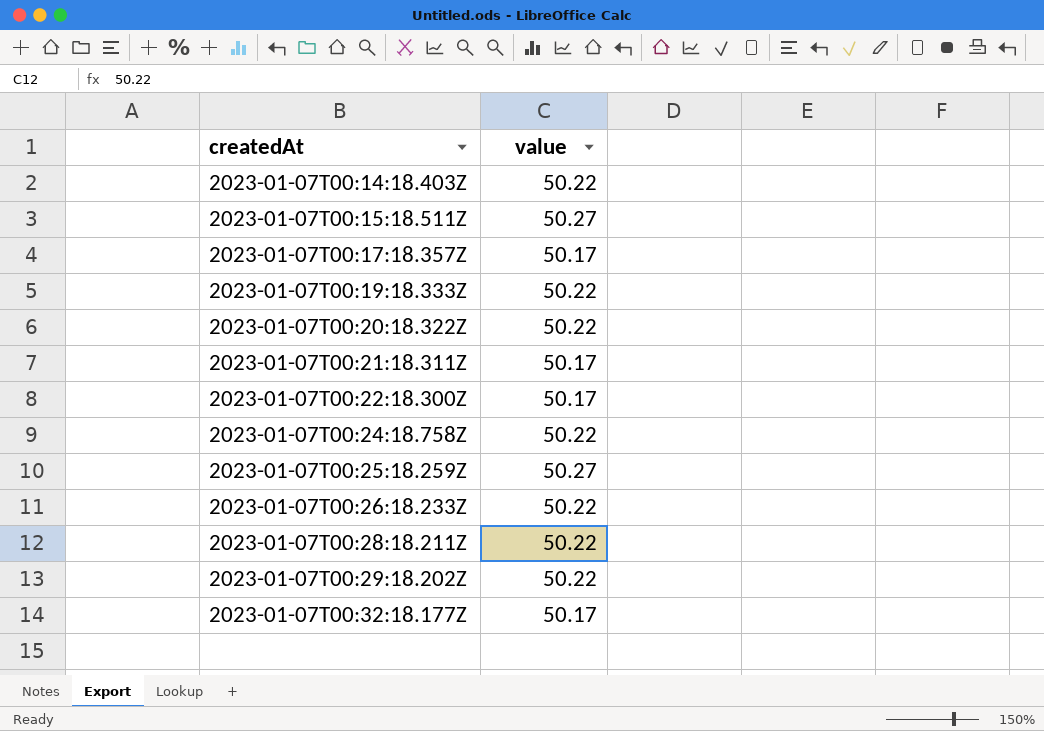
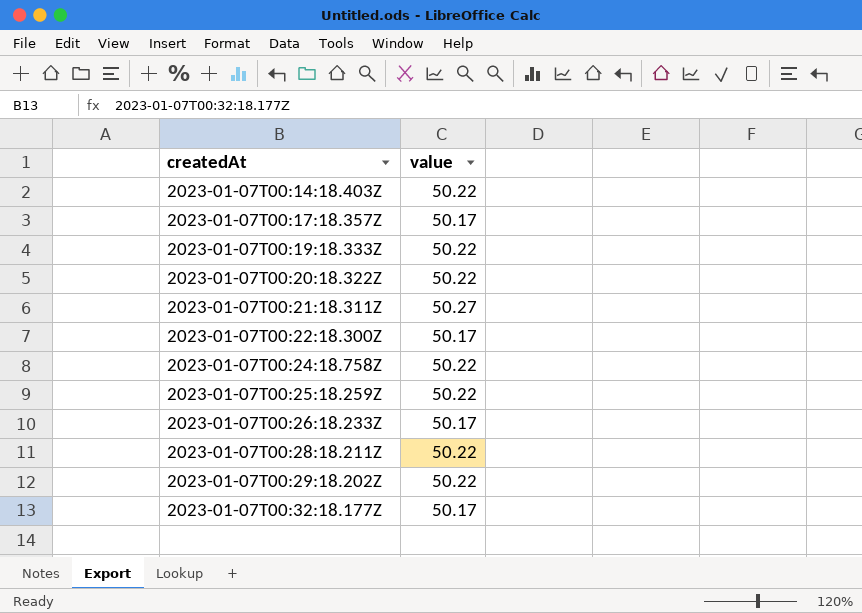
row 2023-01-07T00:15:18.511Z: 50.27 -> none
2023-01-07T00:21:18.311Z | value: 50.17 -> 50.27
2023-01-07T00:25:18.259Z | value: 50.27 -> 50.22
2023-01-07T00:26:18.233Z | value: 50.22 -> 50.17

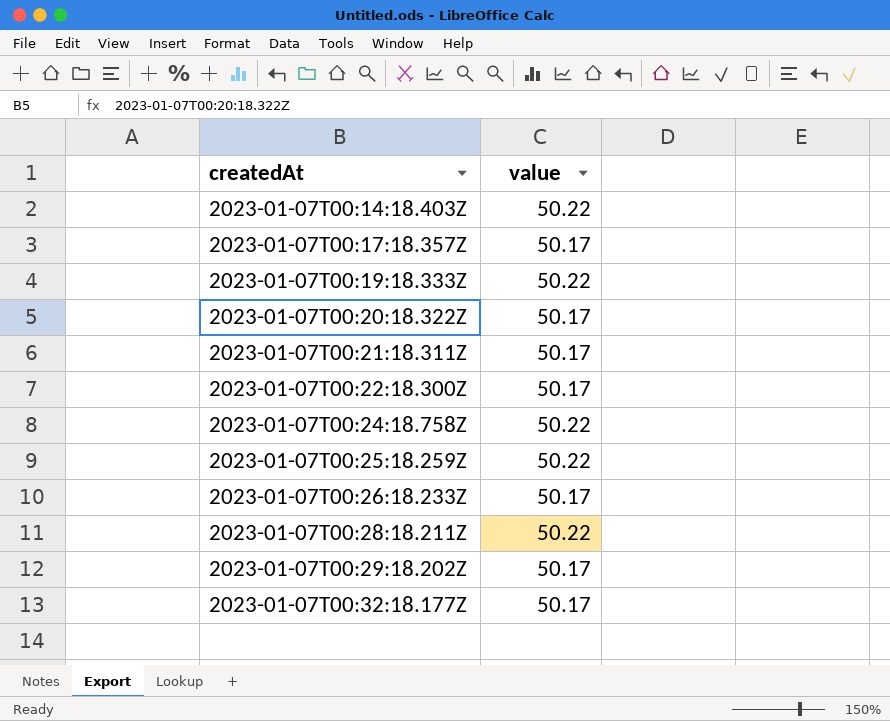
2023-01-07T00:20:18.322Z | value: 50.22 -> 50.17
2023-01-07T00:21:18.311Z | value: 50.27 -> 50.17
2023-01-07T00:29:18.202Z | value: 50.22 -> 50.17

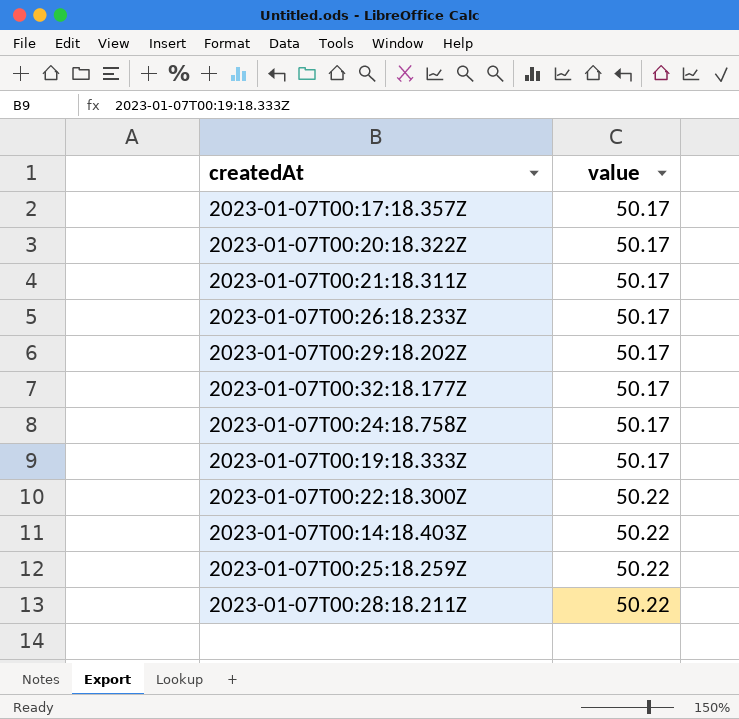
row order: createdAt ascending -> value ascending
2023-01-07T00:24:18.758Z | value: 50.22 -> 50.17
2023-01-07T00:19:18.333Z | value: 50.22 -> 50.17
2023-01-07T00:22:18.300Z | value: 50.17 -> 50.22

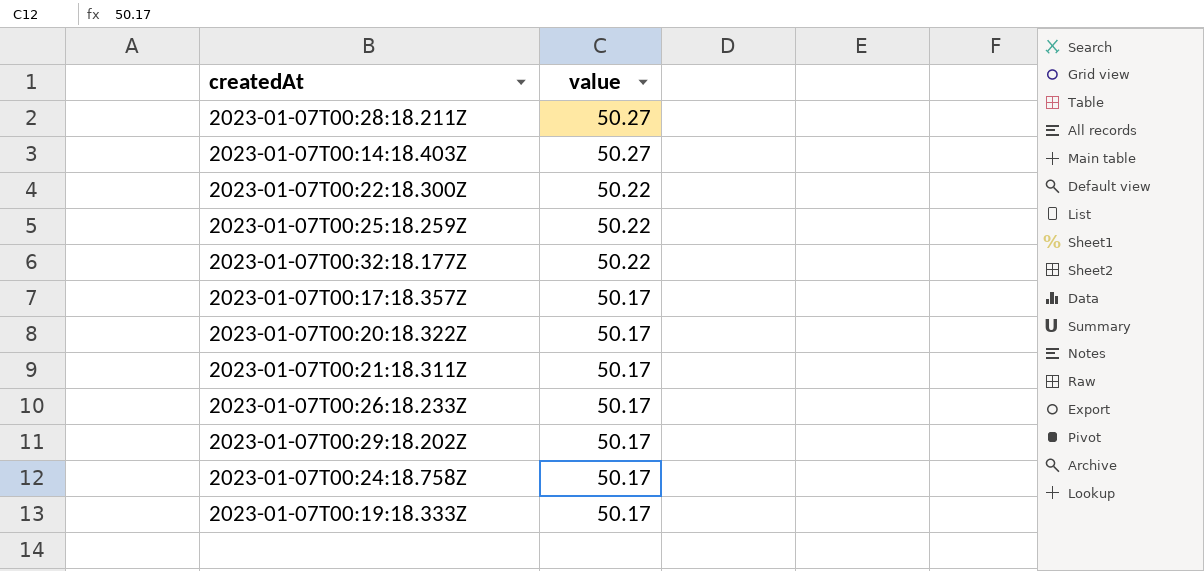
row order: value ascending -> value descending
2023-01-07T00:28:18.211Z | value: 50.22 -> 50.27
2023-01-07T00:14:18.403Z | value: 50.22 -> 50.27
2023-01-07T00:32:18.177Z | value: 50.17 -> 50.22

